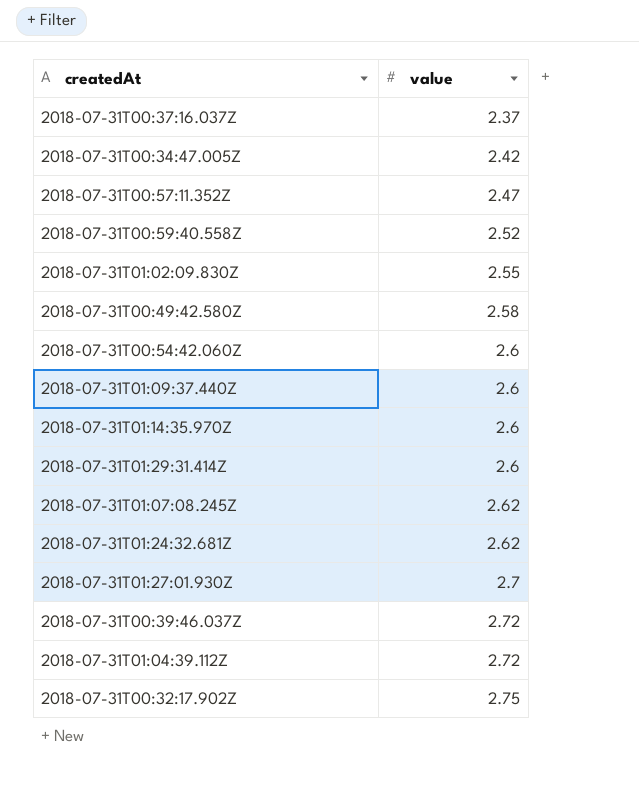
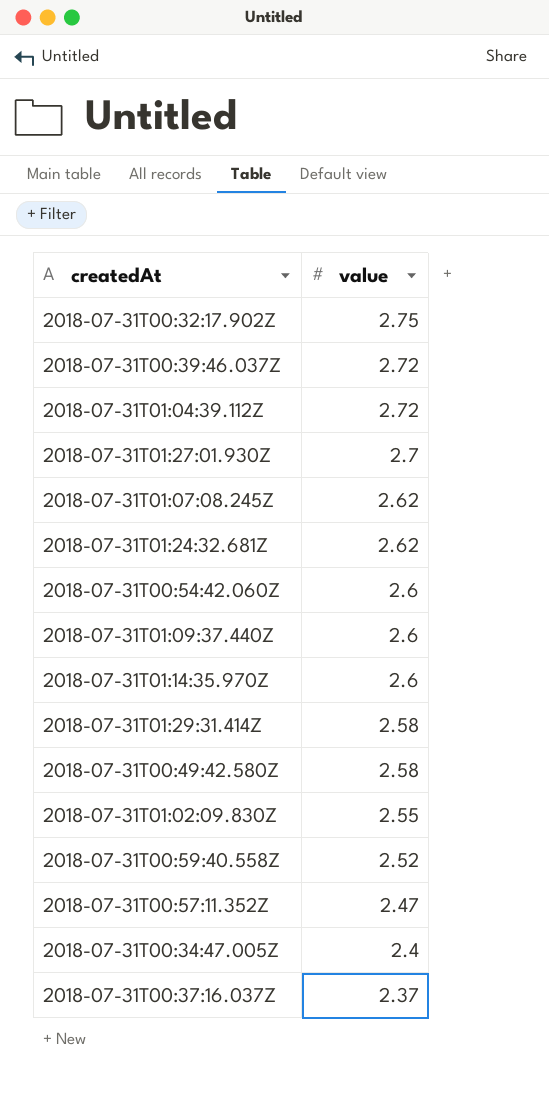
row order: value ascending -> value descending
2018-07-31T01:29:31.414Z | value: 2.6 -> 2.58
2018-07-31T00:34:47.005Z | value: 2.42 -> 2.4

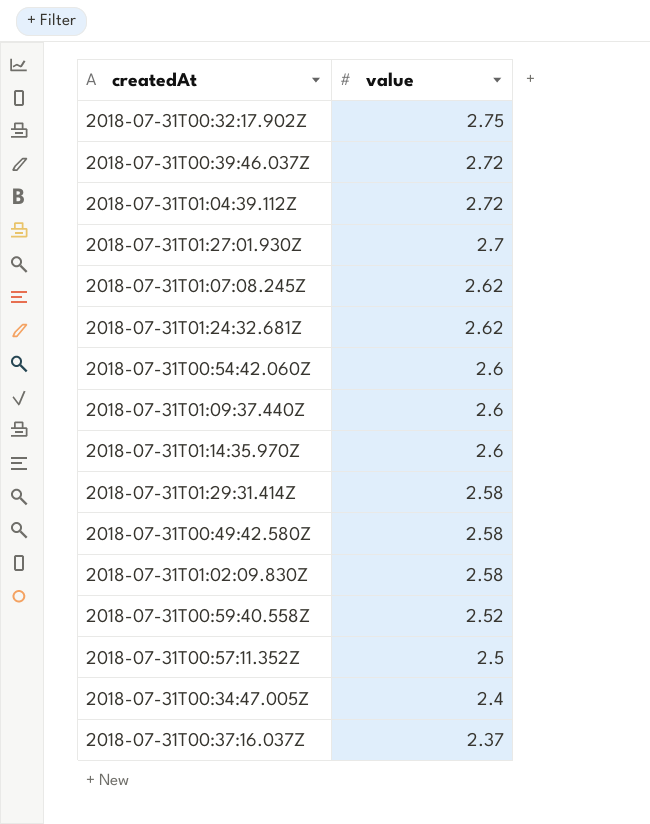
2018-07-31T01:02:09.830Z | value: 2.55 -> 2.58
2018-07-31T00:57:11.352Z | value: 2.47 -> 2.5

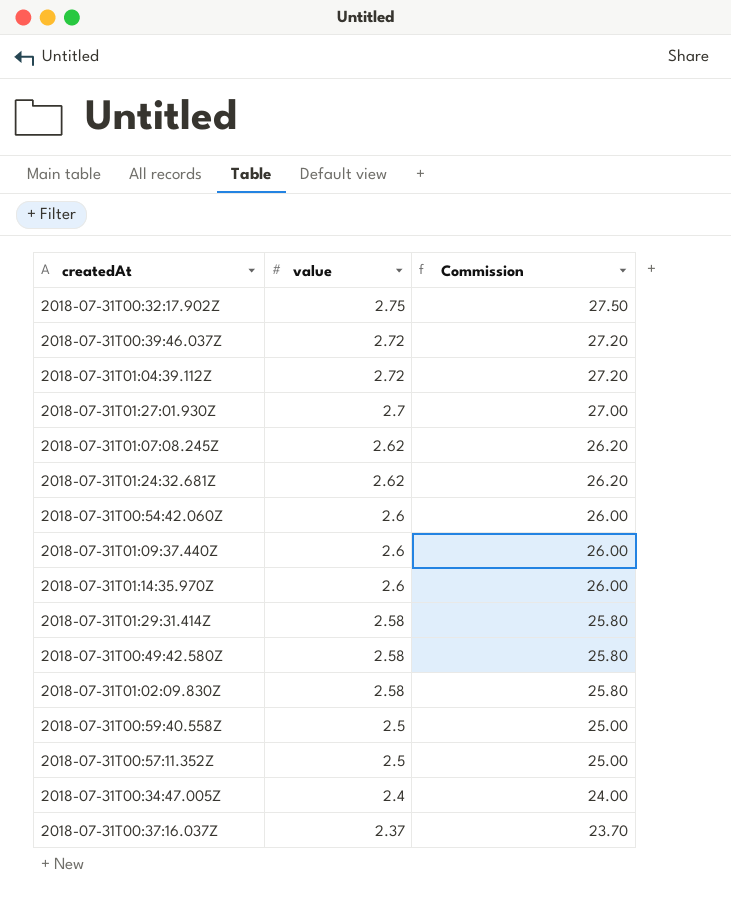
column Commission | formula: none -> [value] * 10
2018-07-31T00:59:40.558Z | value: 2.52 -> 2.5

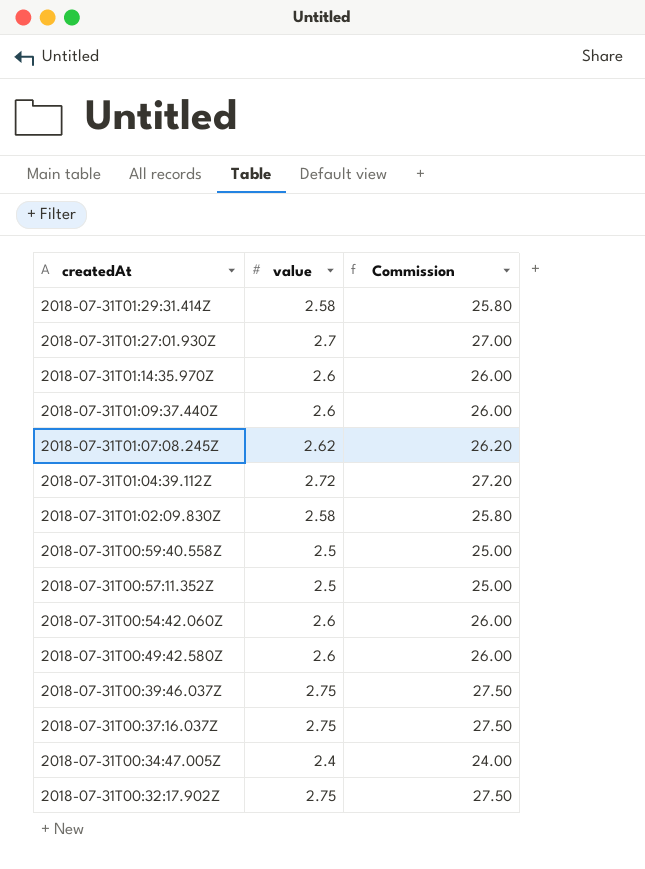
row order: value descending -> createdAt descending
row 2018-07-31T01:24:32.681Z: 2.62 | 26.20 -> none
2018-07-31T00:49:42.580Z | value: 2.58 -> 2.6
2018-07-31T00:49:42.580Z | Commission: 25.80 -> 26.00
2018-07-31T00:39:46.037Z | value: 2.72 -> 2.75
2018-07-31T00:39:46.037Z | Commission: 27.20 -> 27.50
2018-07-31T00:37:16.037Z | value: 2.37 -> 2.75
2018-07-31T00:37:16.037Z | Commission: 23.70 -> 27.50

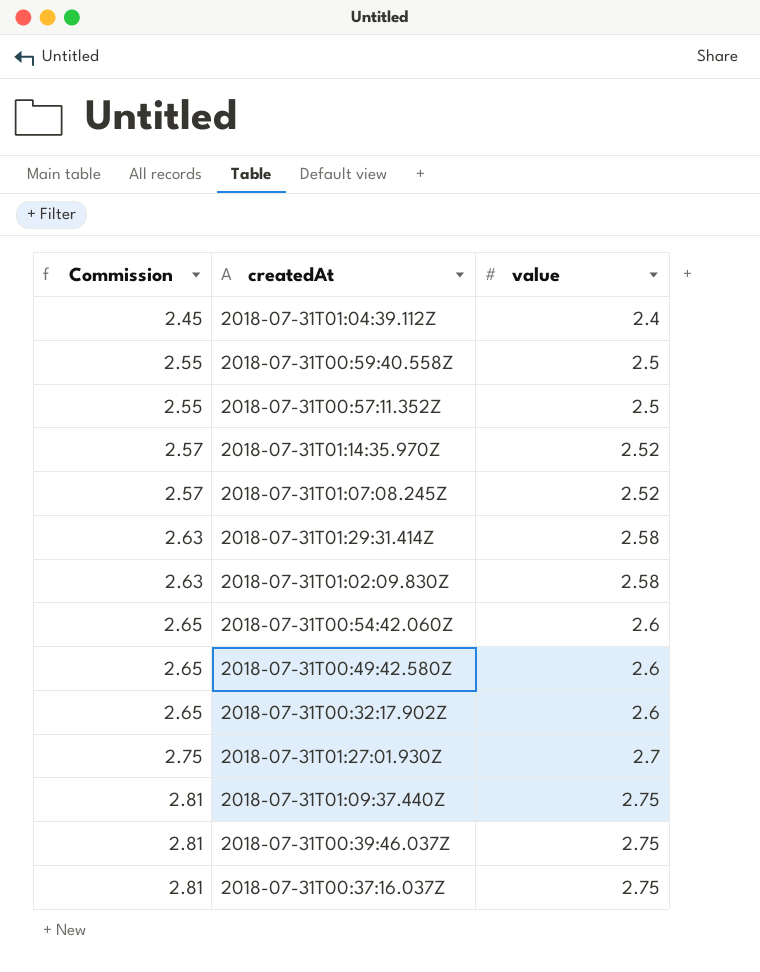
row order: createdAt descending -> Commission ascending
column Commission | formula: [value] * 10 -> [value] * 1.02
column Commission | position: 3 -> 1
row 2018-07-31T00:34:47.005Z: 2.4 | 24.00 -> none
2018-07-31T01:04:39.112Z | value: 2.72 -> 2.4
2018-07-31T01:14:35.970Z | value: 2.6 -> 2.52
2018-07-31T01:07:08.245Z | value: 2.62 -> 2.52
2018-07-31T00:32:17.902Z | value: 2.75 -> 2.6
2018-07-31T01:09:37.440Z | value: 2.6 -> 2.75

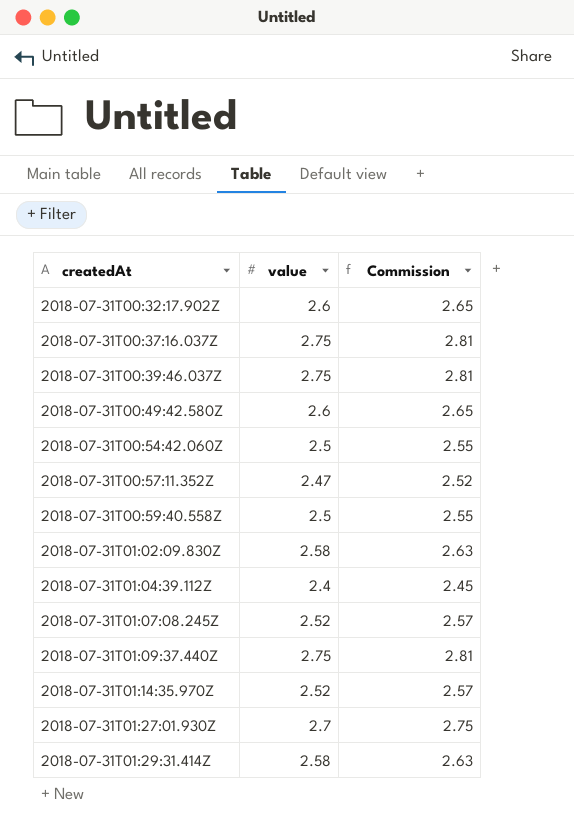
row order: Commission ascending -> createdAt ascending
column Commission | position: 1 -> 3
2018-07-31T00:54:42.060Z | value: 2.6 -> 2.5
2018-07-31T00:54:42.060Z | Commission: 2.65 -> 2.55
2018-07-31T00:57:11.352Z | value: 2.5 -> 2.47
2018-07-31T00:57:11.352Z | Commission: 2.55 -> 2.52

